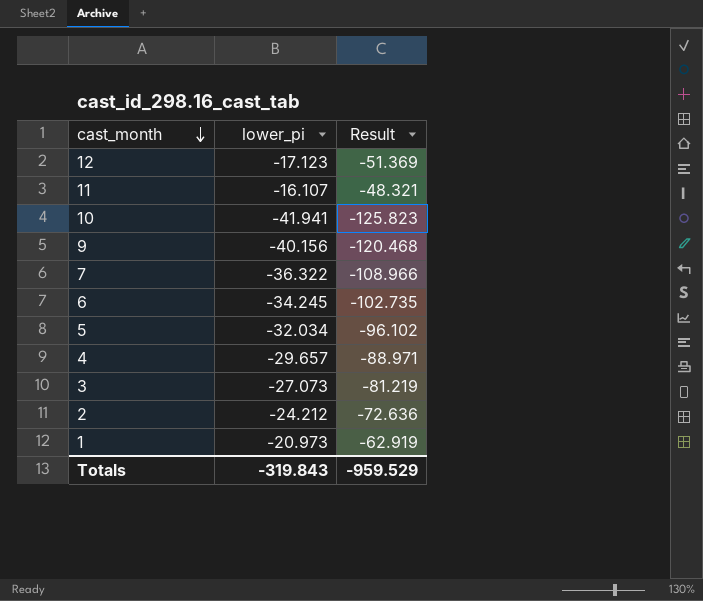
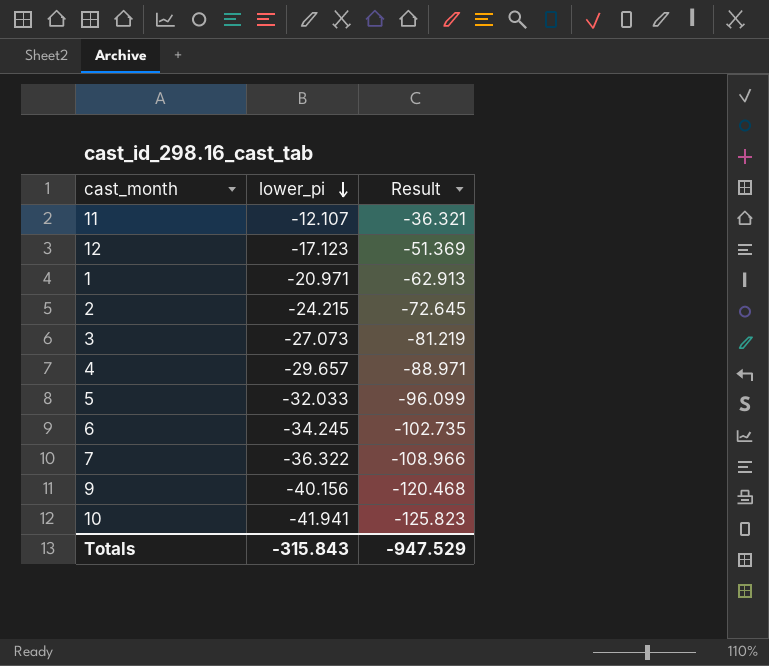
row order: cast_month descending -> lower_pi descending
11 | lower_pi: -16.107 -> -12.107
11 | Result: -48.321 -> -36.321
1 | lower_pi: -20.973 -> -20.971
1 | Result: -62.919 -> -62.913
2 | lower_pi: -24.212 -> -24.215
2 | Result: -72.636 -> -72.645
5 | lower_pi: -32.034 -> -32.033
5 | Result: -96.102 -> -96.099
Totals | lower_pi: -319.843 -> -315.843
Totals | Result: -959.529 -> -947.529

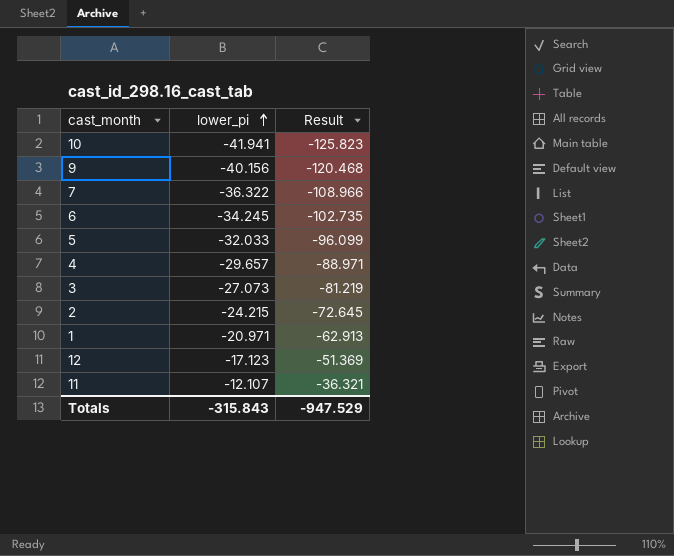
row order: lower_pi descending -> lower_pi ascending

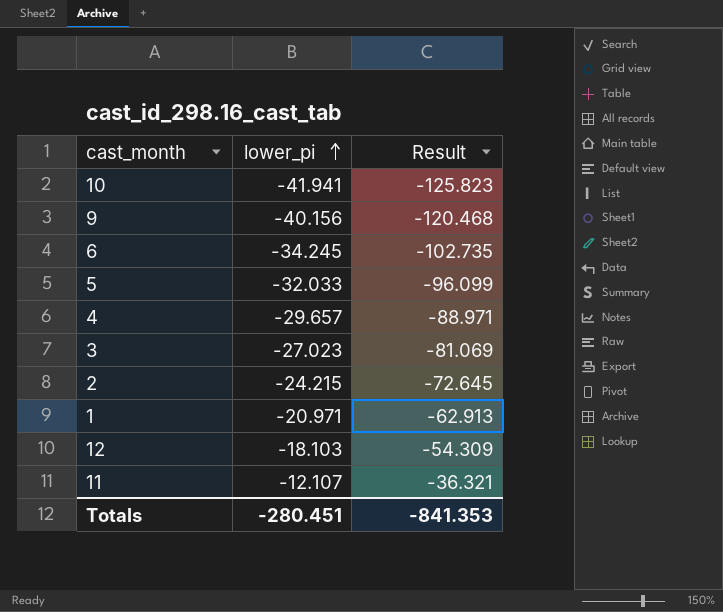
row 7: -36.322 | -108.966 -> none
3 | lower_pi: -27.073 -> -27.023
3 | Result: -81.219 -> -81.069
12 | lower_pi: -17.123 -> -18.103
12 | Result: -51.369 -> -54.309
Totals | lower_pi: -315.843 -> -280.451
Totals | Result: -947.529 -> -841.353

